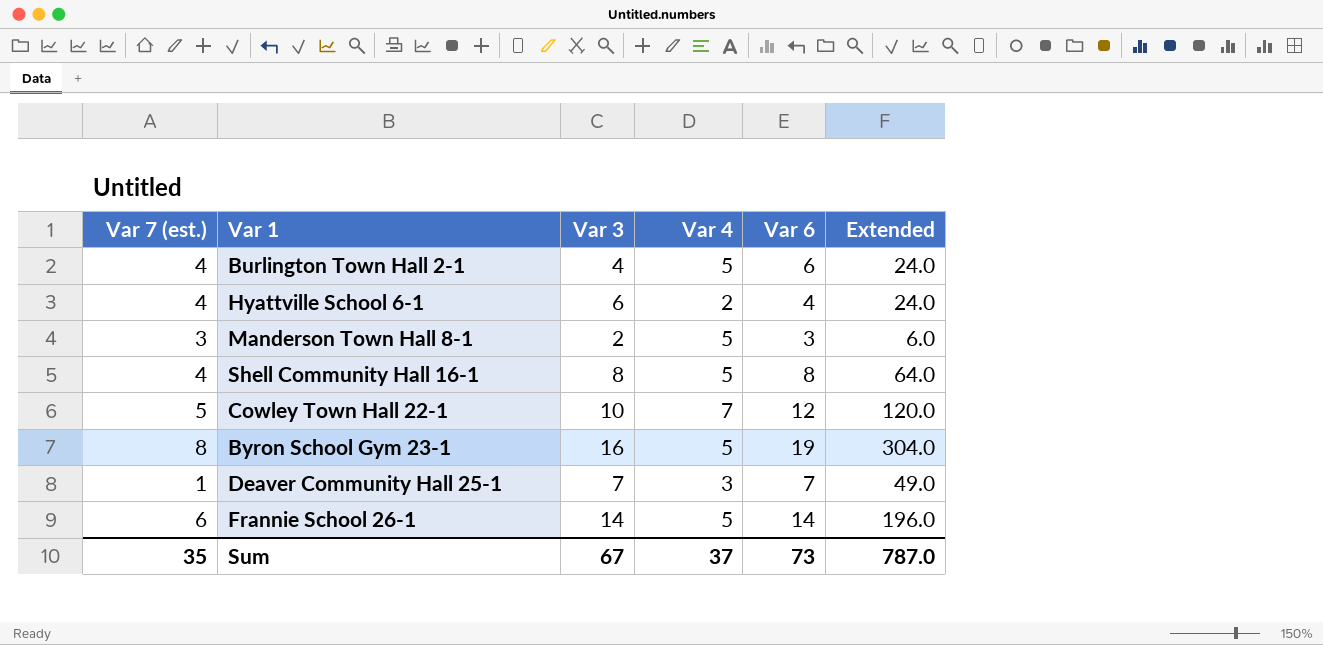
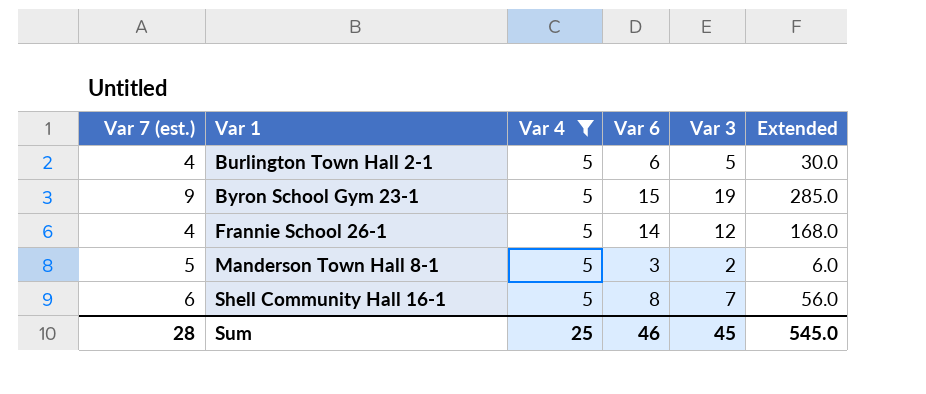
filter: none -> Var 4 = 5
row order: none -> Var 1 ascending
column Var 3 | position: 3 -> 5
Burlington Town Hall 2-1 | Var 3: 4 -> 5
Burlington Town Hall 2-1 | Extended: 24.0 -> 30.0
Byron School Gym 23-1 | Var 7 (est.): 8 -> 9
Byron School Gym 23-1 | Var 6: 19 -> 15
Byron School Gym 23-1 | Var 3: 16 -> 19
Byron School Gym 23-1 | Extended: 304.0 -> 285.0
Frannie School 26-1 | Var 7 (est.): 6 -> 4
Frannie School 26-1 | Var 3: 14 -> 12
Frannie School 26-1 | Extended: 196.0 -> 168.0
Manderson Town Hall 8-1 | Var 7 (est.): 3 -> 5
Shell Community Hall 16-1 | Var 7 (est.): 4 -> 6
Shell Community Hall 16-1 | Var 3: 8 -> 7
Shell Community Hall 16-1 | Extended: 64.0 -> 56.0
Sum | Var 7 (est.): 35 -> 28
Sum | Var 4: 37 -> 25
Sum | Var 6: 73 -> 46
Sum | Var 3: 67 -> 45
Sum | Extended: 787.0 -> 545.0

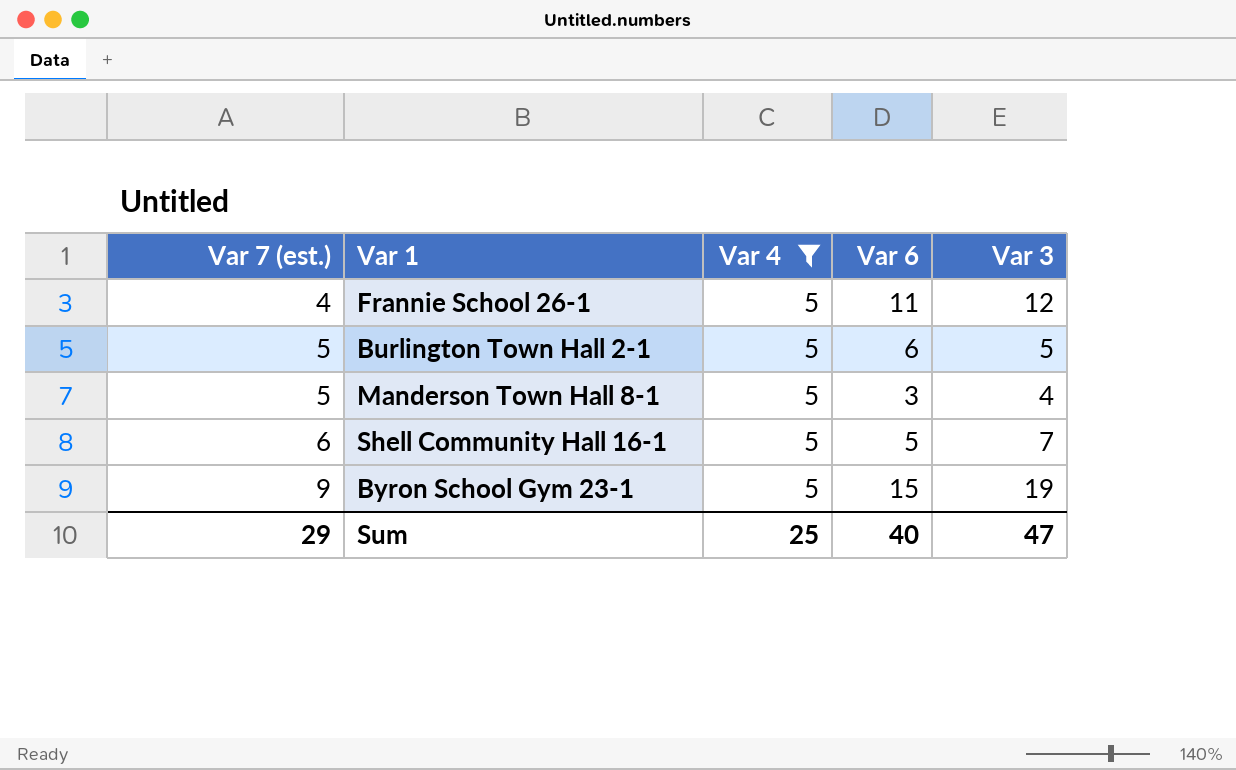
row order: Var 1 ascending -> Var 7 (est.) ascending
column Extended | formula: [Var 6] * [Var 3] -> none
Frannie School 26-1 | Var 6: 14 -> 11
Burlington Town Hall 2-1 | Var 7 (est.): 4 -> 5
Manderson Town Hall 8-1 | Var 3: 2 -> 4
Shell Community Hall 16-1 | Var 6: 8 -> 5
Sum | Var 7 (est.): 28 -> 29
Sum | Var 6: 46 -> 40
Sum | Var 3: 45 -> 47

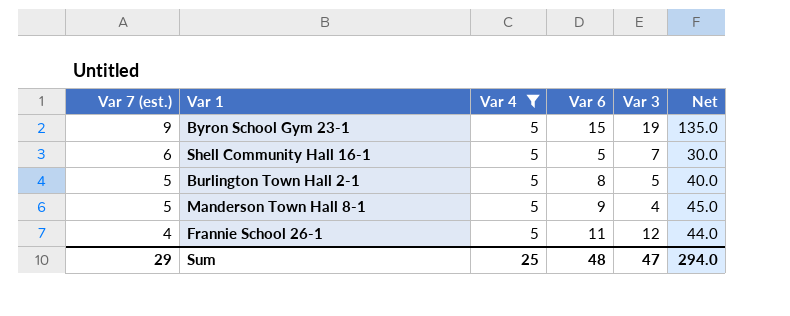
row order: Var 7 (est.) ascending -> Var 7 (est.) descending
column Net | formula: none -> [Var 7 (est.)] * [Var 6]
Burlington Town Hall 2-1 | Var 6: 6 -> 8
Manderson Town Hall 8-1 | Var 6: 3 -> 9
Sum | Var 6: 40 -> 48

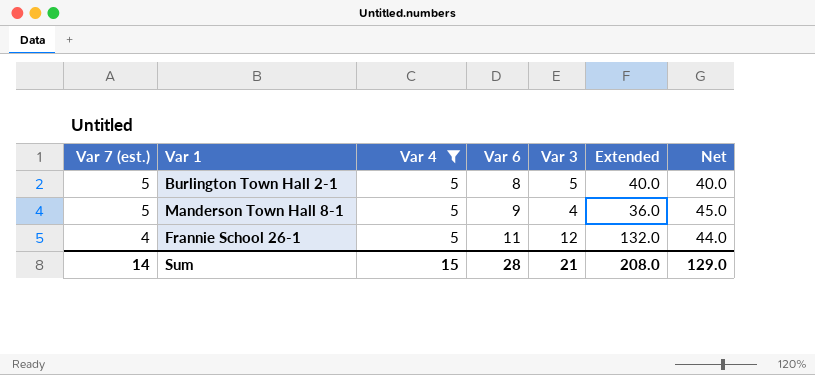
column Extended | formula: none -> [Var 6] * [Var 3]
row Byron School Gym 23-1: 9 | 5 | 15 | 19 | 135.0 -> none
row Shell Community Hall 16-1: 6 | 5 | 5 | 7 | 30.0 -> none
Sum | Var 7 (est.): 29 -> 14
Sum | Var 4: 25 -> 15
Sum | Var 6: 48 -> 28
Sum | Var 3: 47 -> 21
Sum | Net: 294.0 -> 129.0

